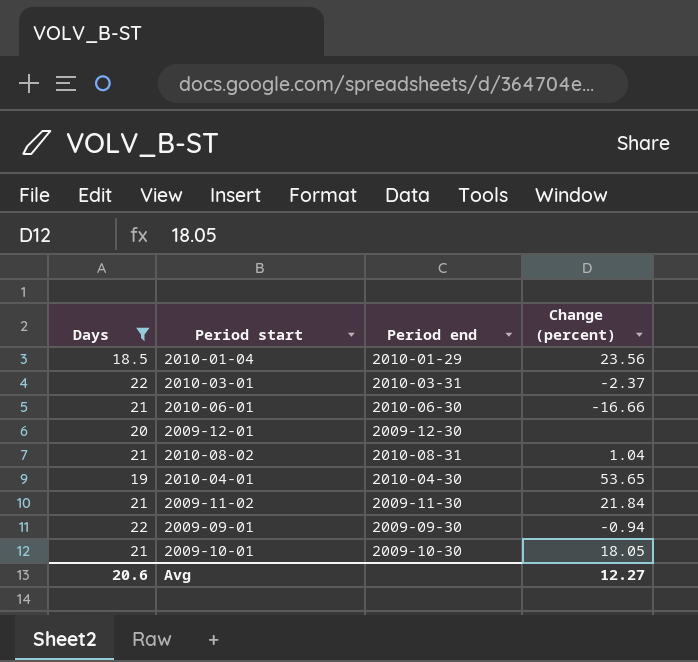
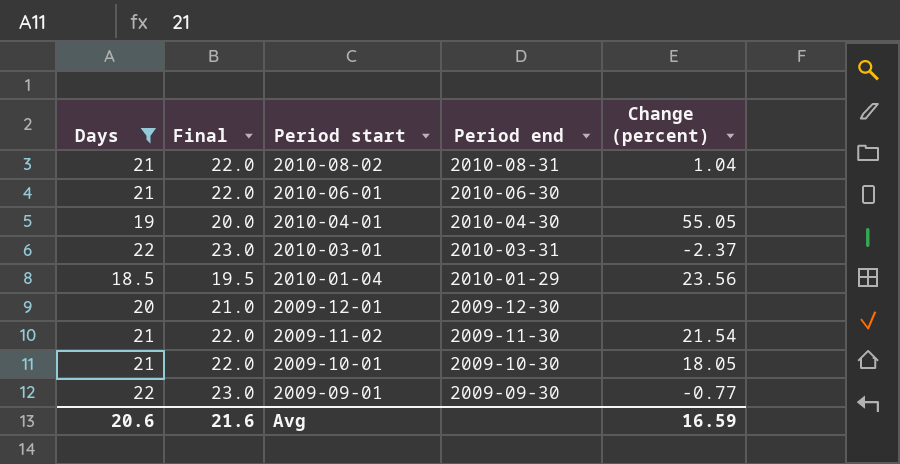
row order: none -> Period start descending
column Final | formula: none -> [Days] + 1
2010-06-01 | Change (percent): -16.66 -> none
2010-04-01 | Change (percent): 53.65 -> 55.05
2009-11-02 | Change (percent): 21.84 -> 21.54
2009-09-01 | Change (percent): -0.94 -> -0.77
Avg | Change (percent): 12.27 -> 16.59

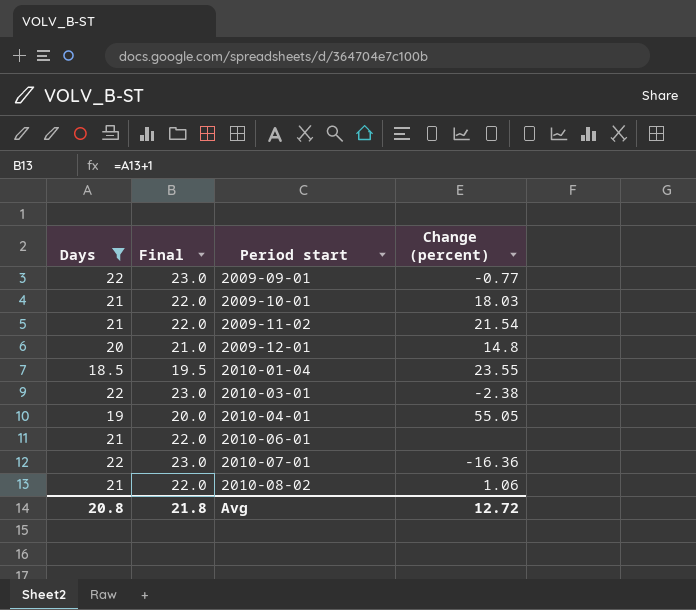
row order: Period start descending -> Period start ascending
column Period end | position: 4 -> none
2009-10-01 | Change (percent): 18.05 -> 18.03
2009-12-01 | Change (percent): none -> 14.8
2010-01-04 | Change (percent): 23.56 -> 23.55
2010-03-01 | Change (percent): -2.37 -> -2.38
row 2010-07-01: none -> 22 | 23.0 | -16.36
2010-08-02 | Change (percent): 1.04 -> 1.06
Avg | Days: 20.6 -> 20.8
Avg | Final: 21.6 -> 21.8
Avg | Change (percent): 16.59 -> 12.72

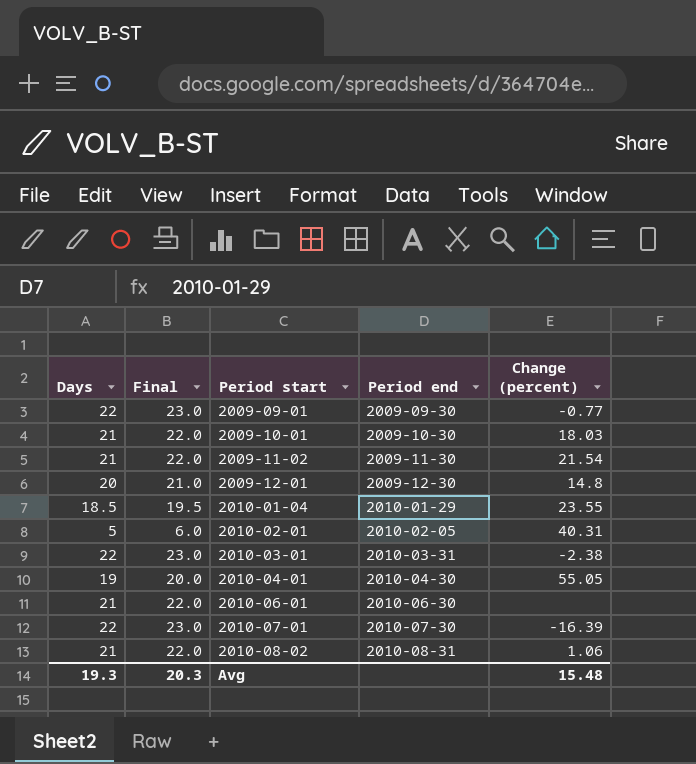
filter: Days != 5 -> none
column Period end | position: none -> 4
2010-07-01 | Change (percent): -16.36 -> -16.39
Avg | Days: 20.8 -> 19.3
Avg | Final: 21.8 -> 20.3
Avg | Change (percent): 12.72 -> 15.48

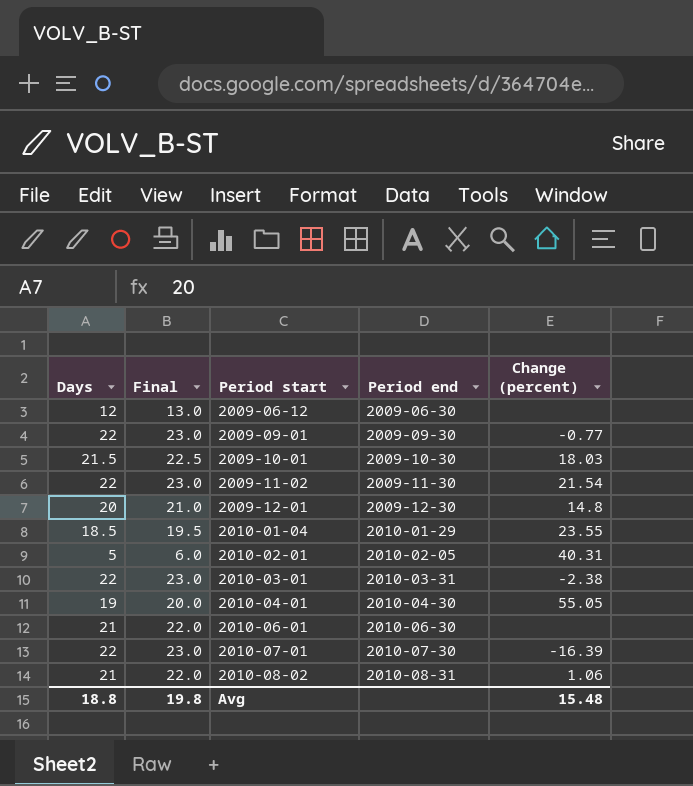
row 2009-06-12: none -> 12 | 13.0 | 2009-06-30 | none
2009-10-01 | Days: 21 -> 21.5
2009-10-01 | Final: 22.0 -> 22.5
2009-11-02 | Days: 21 -> 22
2009-11-02 | Final: 22.0 -> 23.0
Avg | Days: 19.3 -> 18.8
Avg | Final: 20.3 -> 19.8

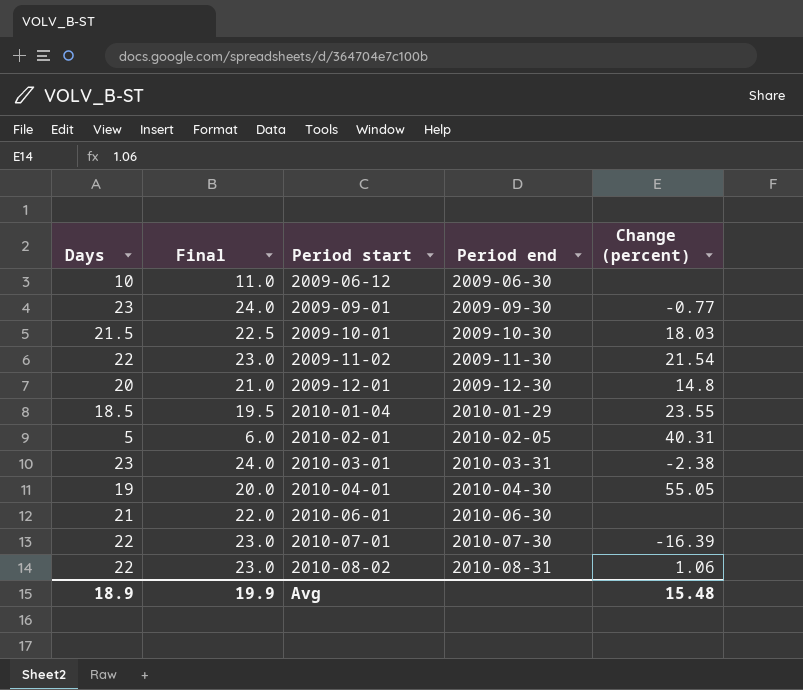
2009-06-12 | Days: 12 -> 10
2009-06-12 | Final: 13.0 -> 11.0
2009-09-01 | Days: 22 -> 23
2009-09-01 | Final: 23.0 -> 24.0
2010-03-01 | Days: 22 -> 23
2010-03-01 | Final: 23.0 -> 24.0
2010-08-02 | Days: 21 -> 22
2010-08-02 | Final: 22.0 -> 23.0
Avg | Days: 18.8 -> 18.9
Avg | Final: 19.8 -> 19.9

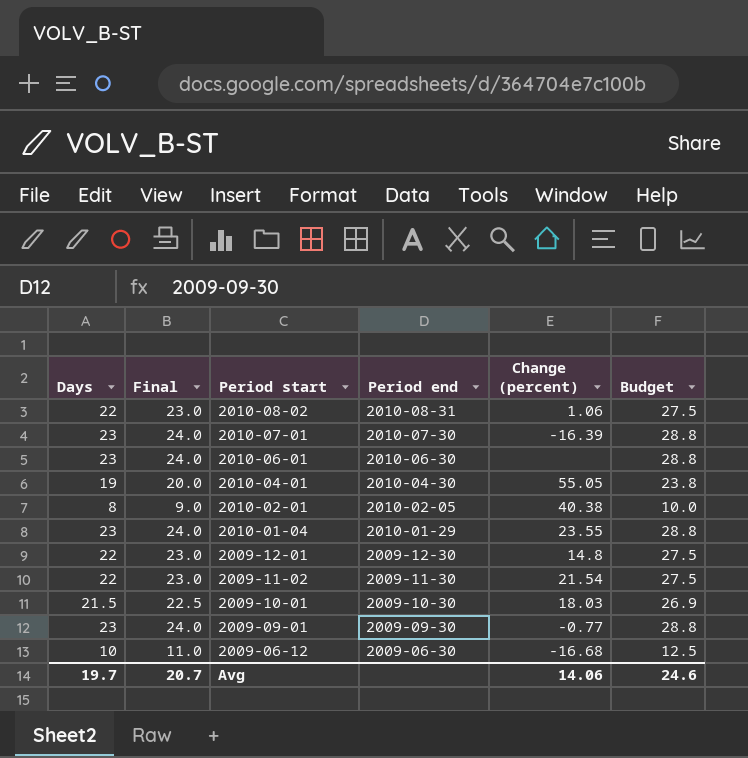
row order: Period start ascending -> Period start descending
column Budget | formula: none -> [Days] * 1.25
row 2010-03-01: 23 | 24.0 | 2010-03-31 | -2.38 -> none
2010-07-01 | Days: 22 -> 23
2010-07-01 | Final: 23.0 -> 24.0
2010-06-01 | Days: 21 -> 23
2010-06-01 | Final: 22.0 -> 24.0
2010-02-01 | Days: 5 -> 8
2010-02-01 | Final: 6.0 -> 9.0
2010-02-01 | Change (percent): 40.31 -> 40.38
2010-01-04 | Days: 18.5 -> 23
2010-01-04 | Final: 19.5 -> 24.0
2009-12-01 | Days: 20 -> 22
2009-12-01 | Final: 21.0 -> 23.0
2009-06-12 | Change (percent): none -> -16.68
Avg | Days: 18.9 -> 19.7
Avg | Final: 19.9 -> 20.7
Avg | Change (percent): 15.48 -> 14.06

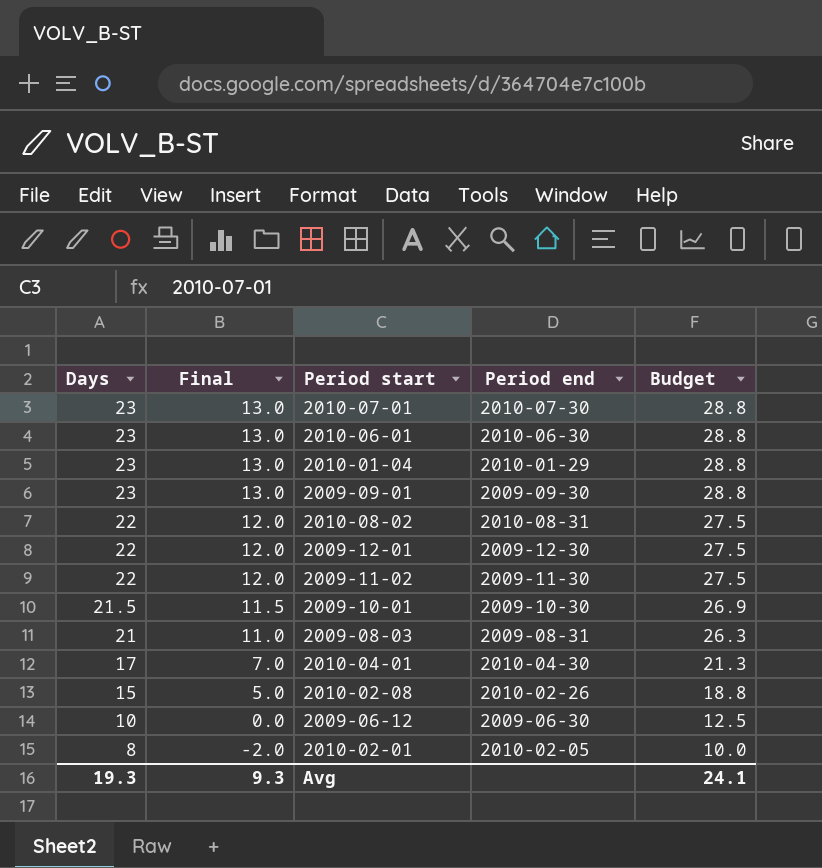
row order: Period start descending -> Days descending
column Change (percent) | position: 5 -> none
column Final | formula: [Days] + 1 -> [Days] - 10
row 2009-08-03: none -> 21 | 11.0 | 2009-08-31 | 26.3
2010-04-01 | Days: 19 -> 17
2010-04-01 | Budget: 23.8 -> 21.3
row 2010-02-08: none -> 15 | 5.0 | 2010-02-26 | 18.8
Avg | Days: 19.7 -> 19.3
Avg | Final: 20.7 -> 9.3
Avg | Budget: 24.6 -> 24.1

